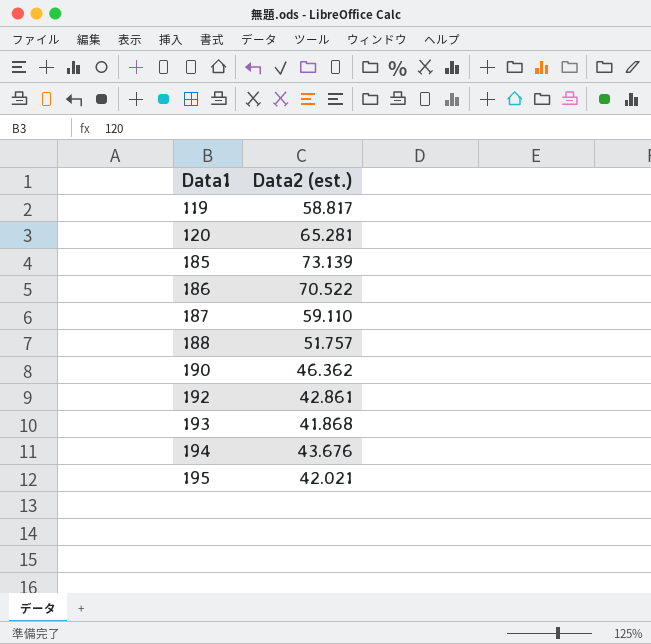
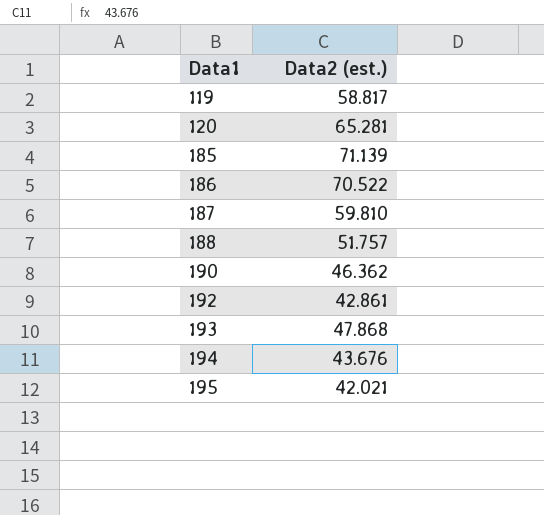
185 | Data2 (est.): 73.139 -> 71.139
187 | Data2 (est.): 59.110 -> 59.810
193 | Data2 (est.): 41.868 -> 47.868

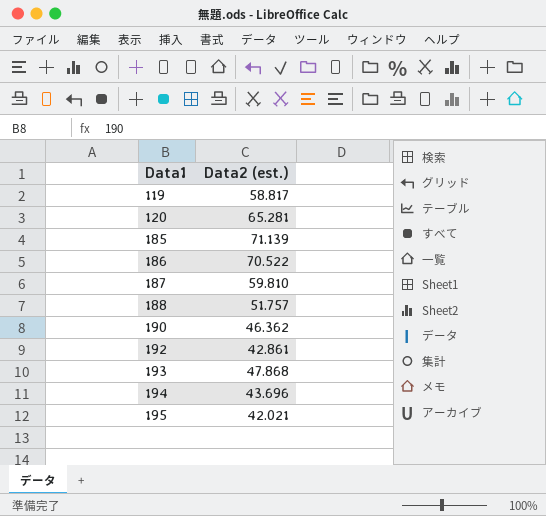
194 | Data2 (est.): 43.676 -> 43.696

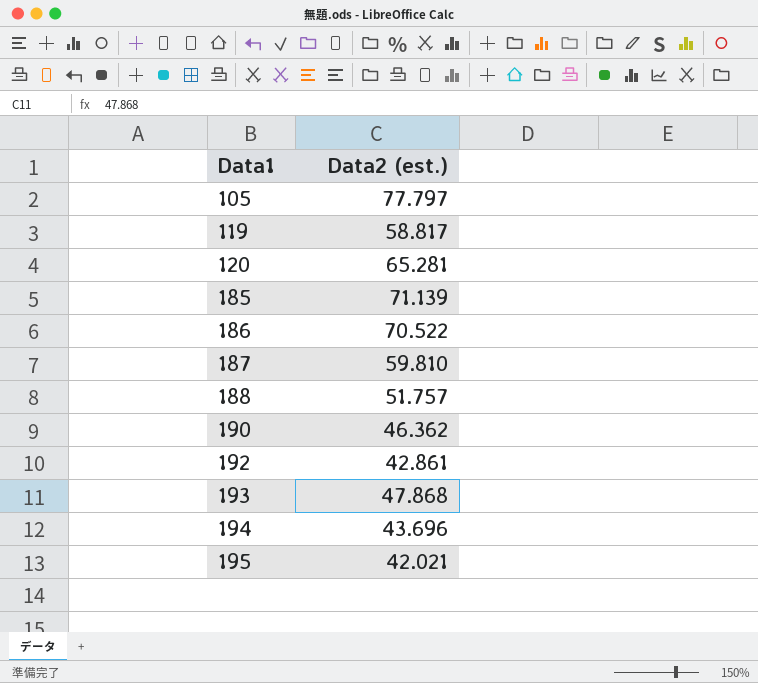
row 105: none -> 77.797

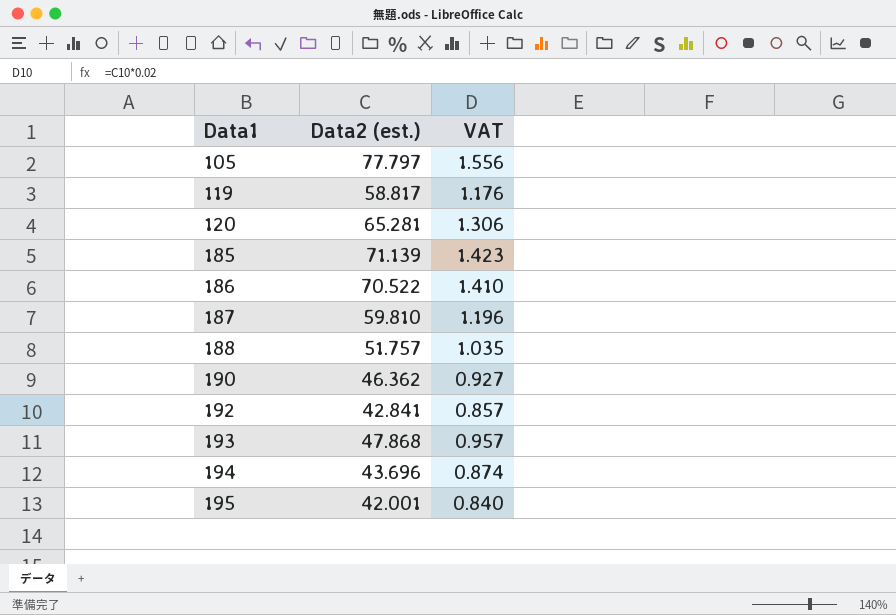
column VAT | formula: none -> [Data2 (est.)] * 0.02
192 | Data2 (est.): 42.861 -> 42.841
195 | Data2 (est.): 42.021 -> 42.001

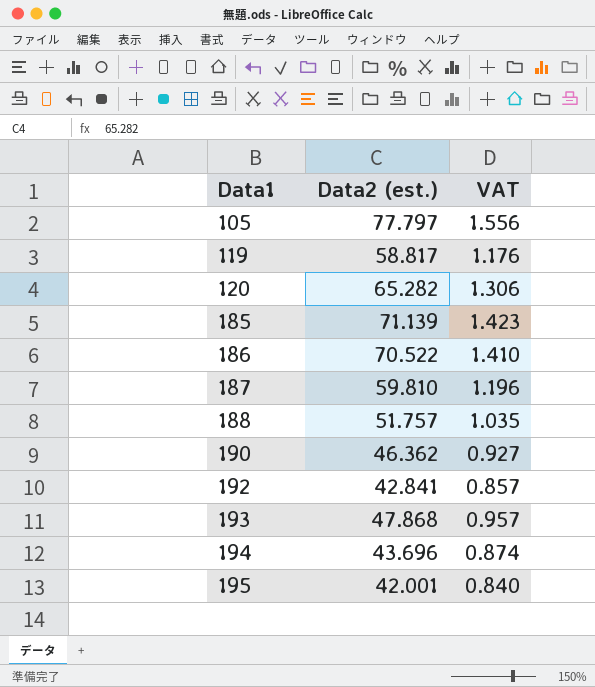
120 | Data2 (est.): 65.281 -> 65.282

